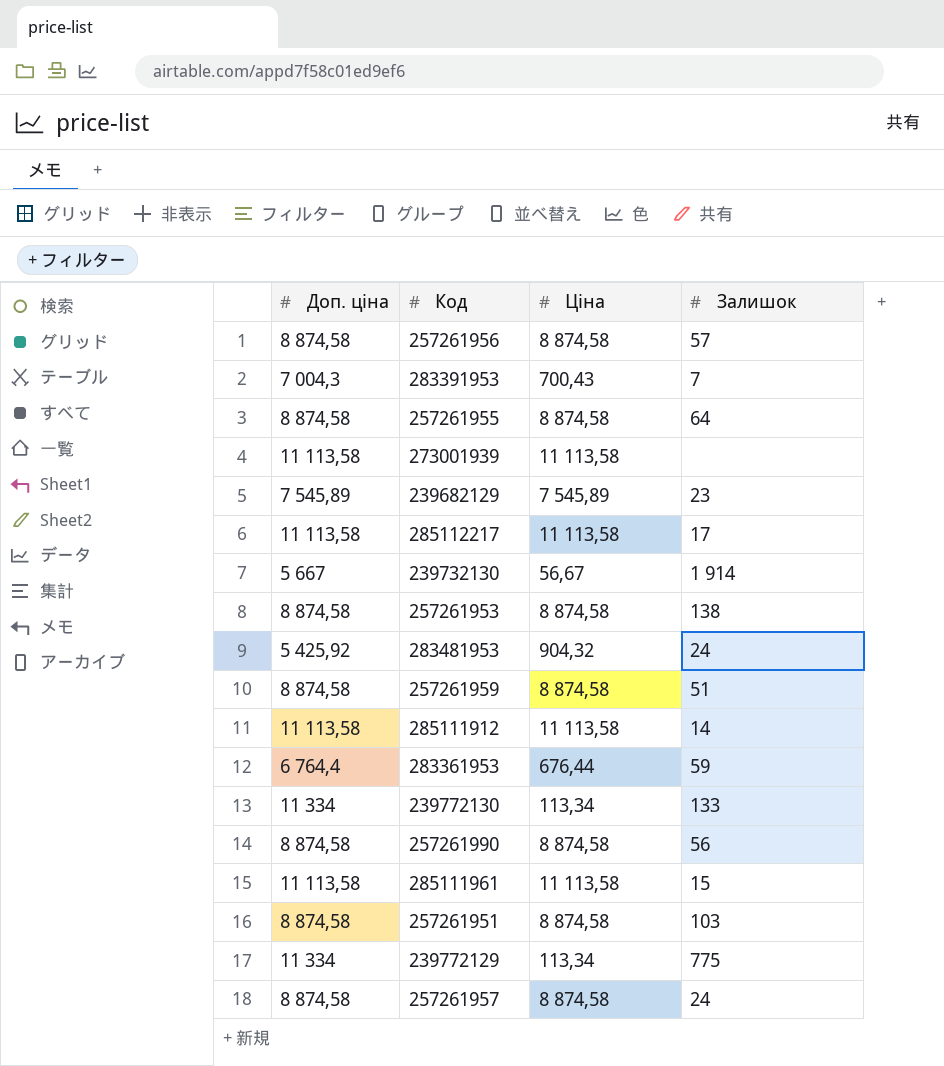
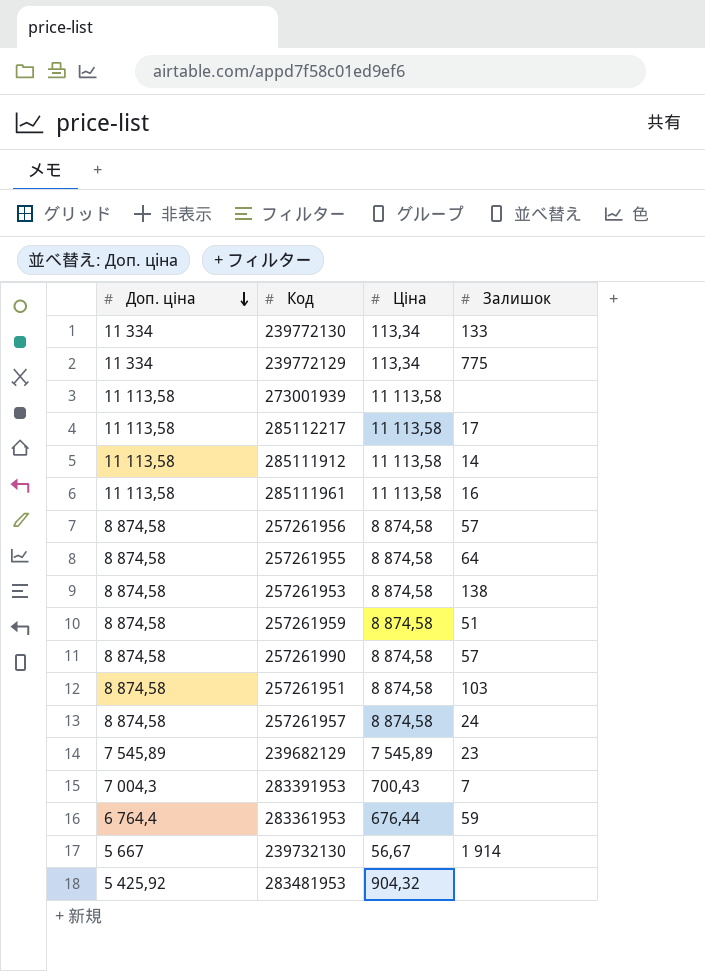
row order: none -> Доп. ціна descending
285111961 | Залишок: 15 -> 16
257261990 | Залишок: 56 -> 57
283481953 | Залишок: 24 -> none

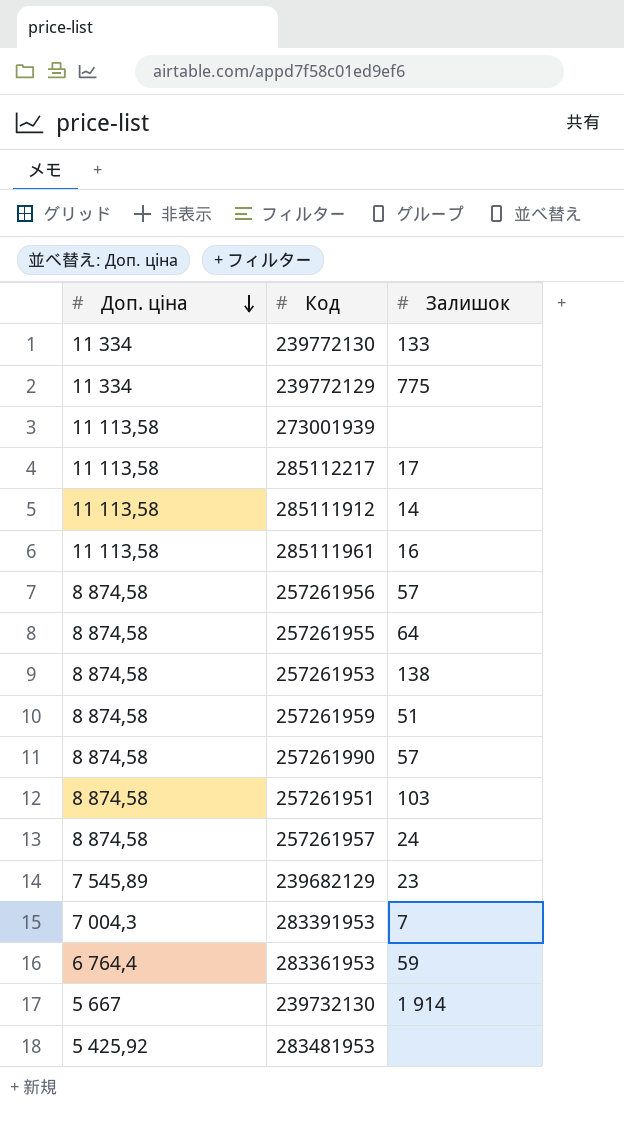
column Ціна | position: 3 -> none

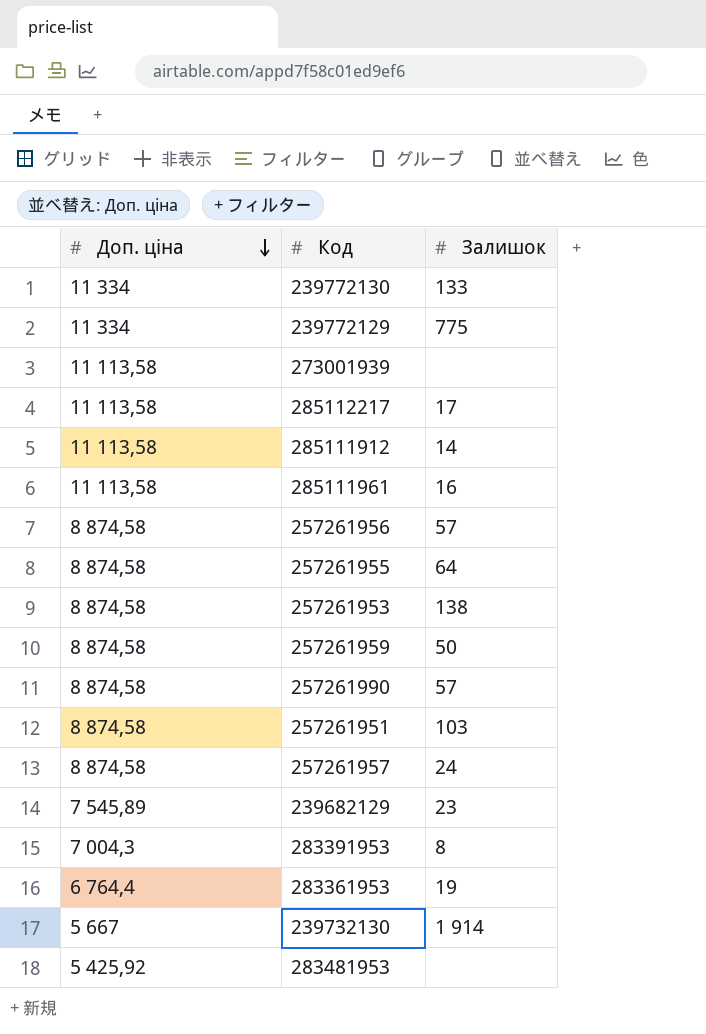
257261959 | Залишок: 51 -> 50
283391953 | Залишок: 7 -> 8
283361953 | Залишок: 59 -> 19

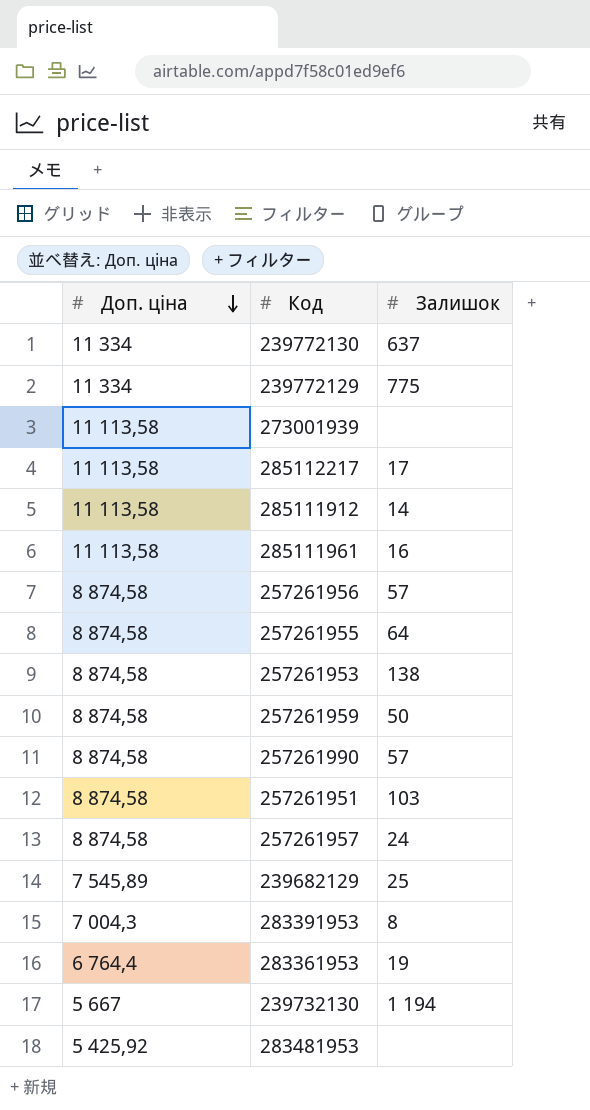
239772130 | Залишок: 133 -> 637
239682129 | Залишок: 23 -> 25
239732130 | Залишок: 1 914 -> 1 194

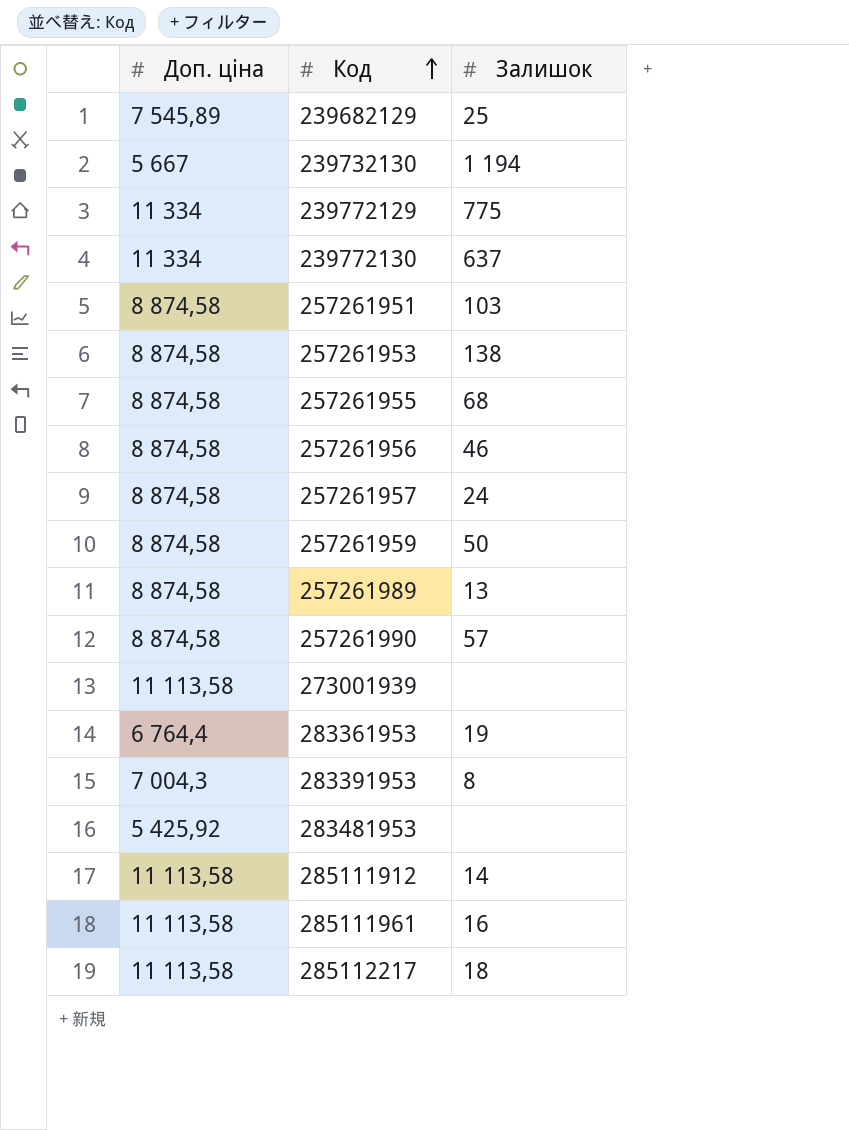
row order: Доп. ціна descending -> Код ascending
257261955 | Залишок: 64 -> 68
257261956 | Залишок: 57 -> 46
row 257261989: none -> 8 874,58 | 13
285112217 | Залишок: 17 -> 18

